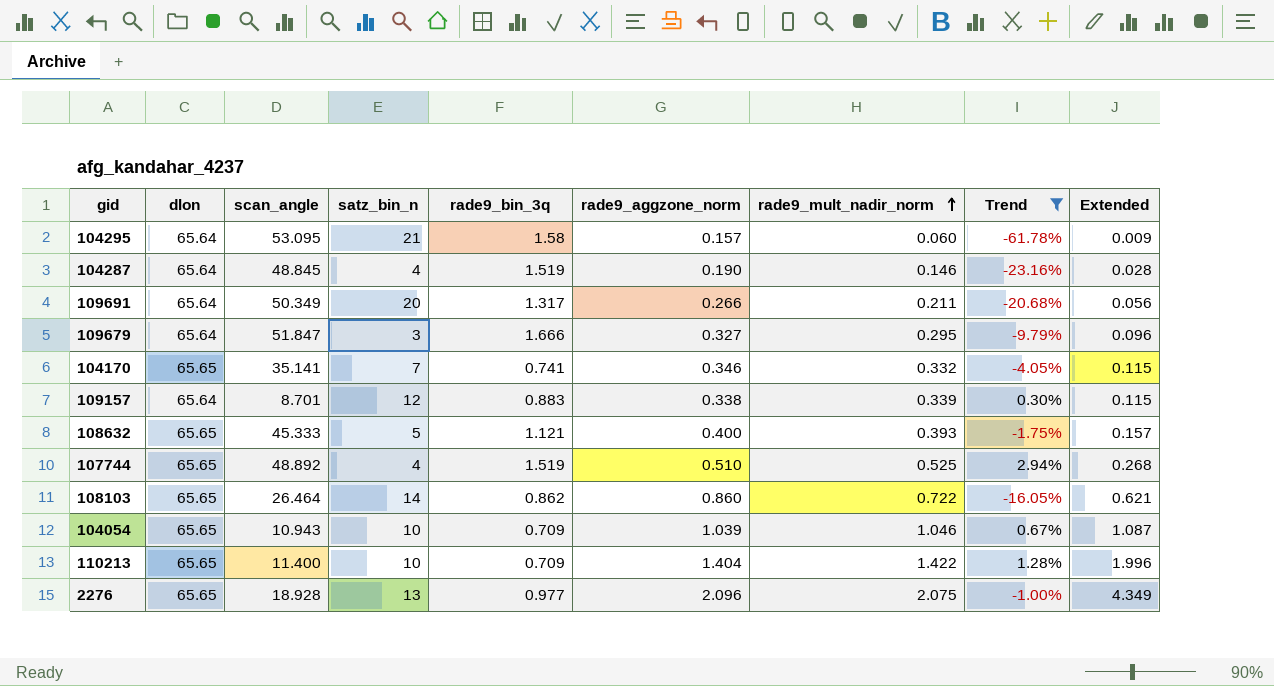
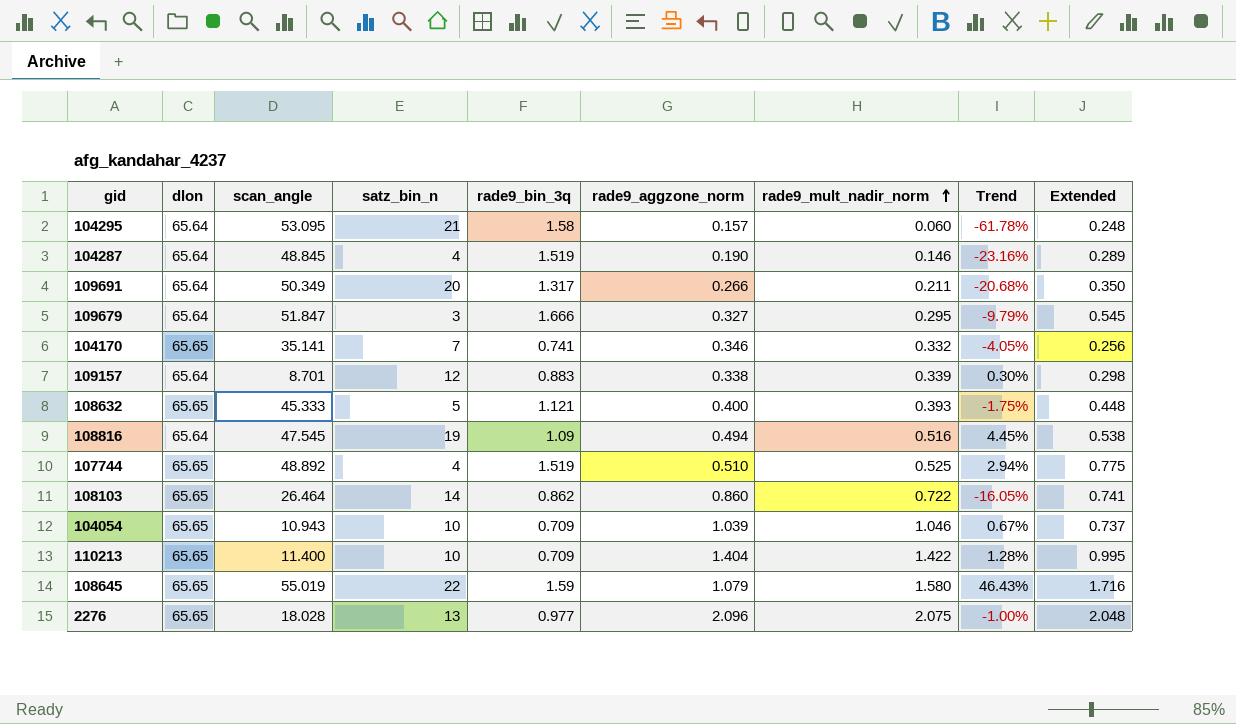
filter: Trend <= 2.94% -> none
column Extended | formula: [rade9_aggzone_norm] * [rade9_mult_nadir_norm] -> [rade9_bin_3q] * [rade9_aggzone_norm]
2276 | scan_angle: 18.928 -> 18.028

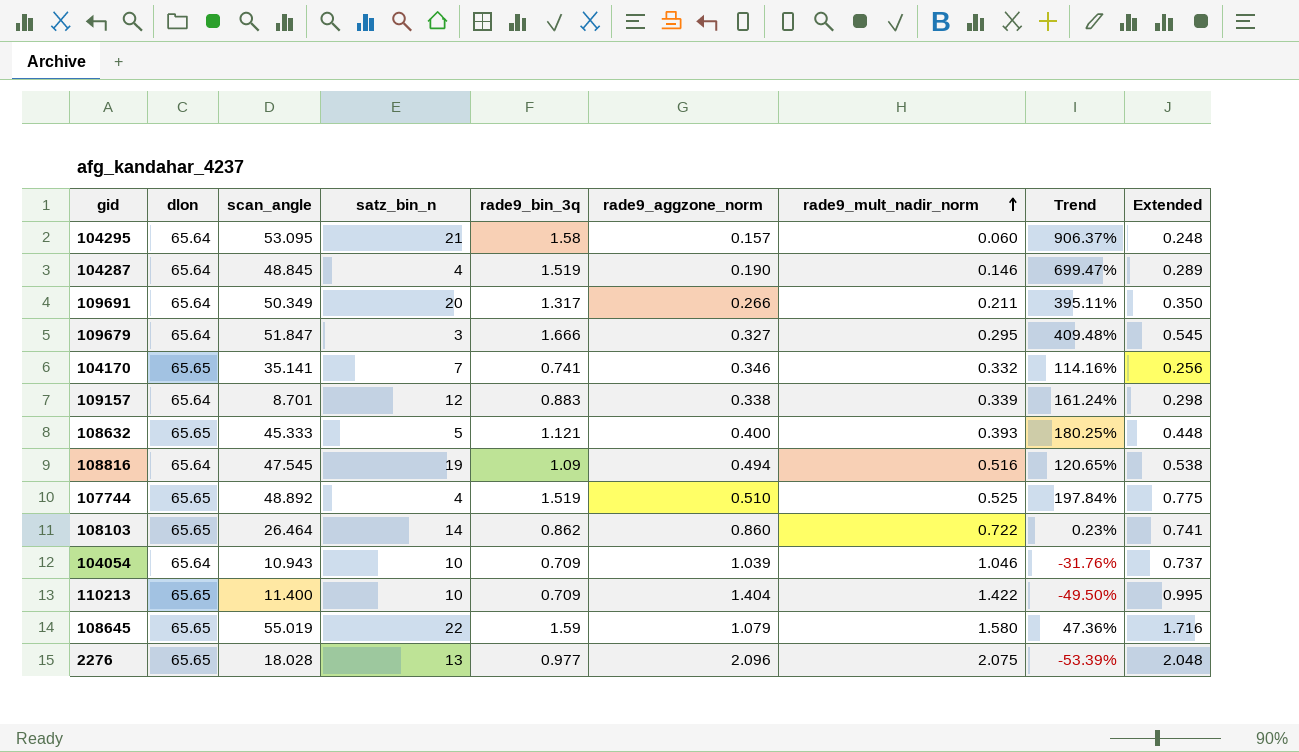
column Trend | formula: ([rade9_mult_nadir_norm] - [rade9_aggzone_norm]) / [rade9_aggzone_norm] -> ([rade9_bin_3q] - [rade9_aggzone_norm]) / [rade9_aggzone_norm]
104054 | dlon: 65.65 -> 65.64

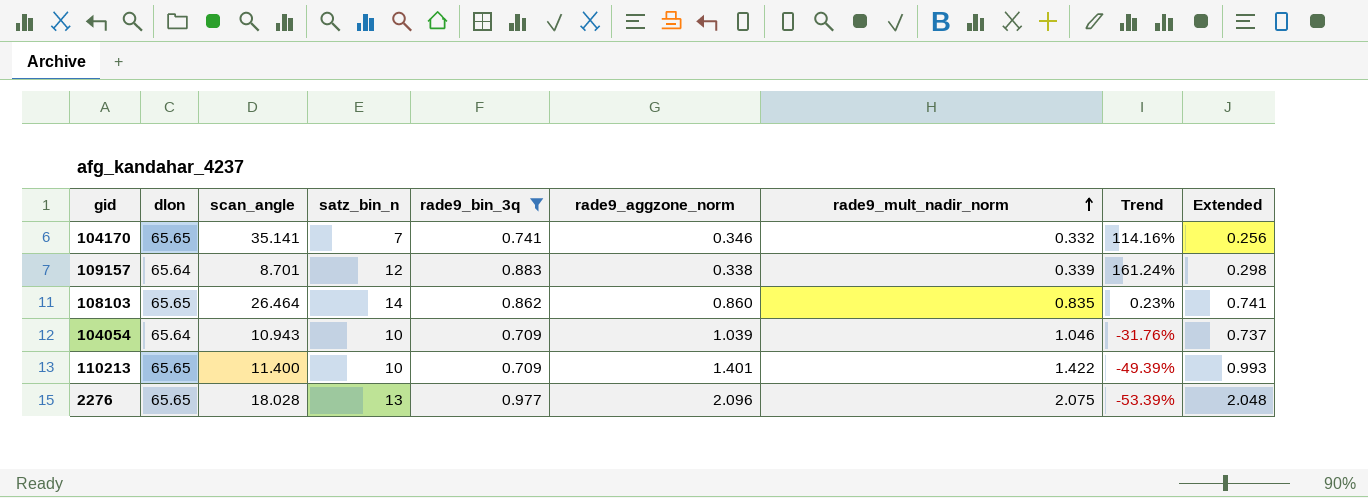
filter: none -> rade9_bin_3q <= 0.977
108103 | rade9_mult_nadir_norm: 0.722 -> 0.835
110213 | rade9_aggzone_norm: 1.404 -> 1.401
110213 | Trend: -49.50% -> -49.39%
110213 | Extended: 0.995 -> 0.993

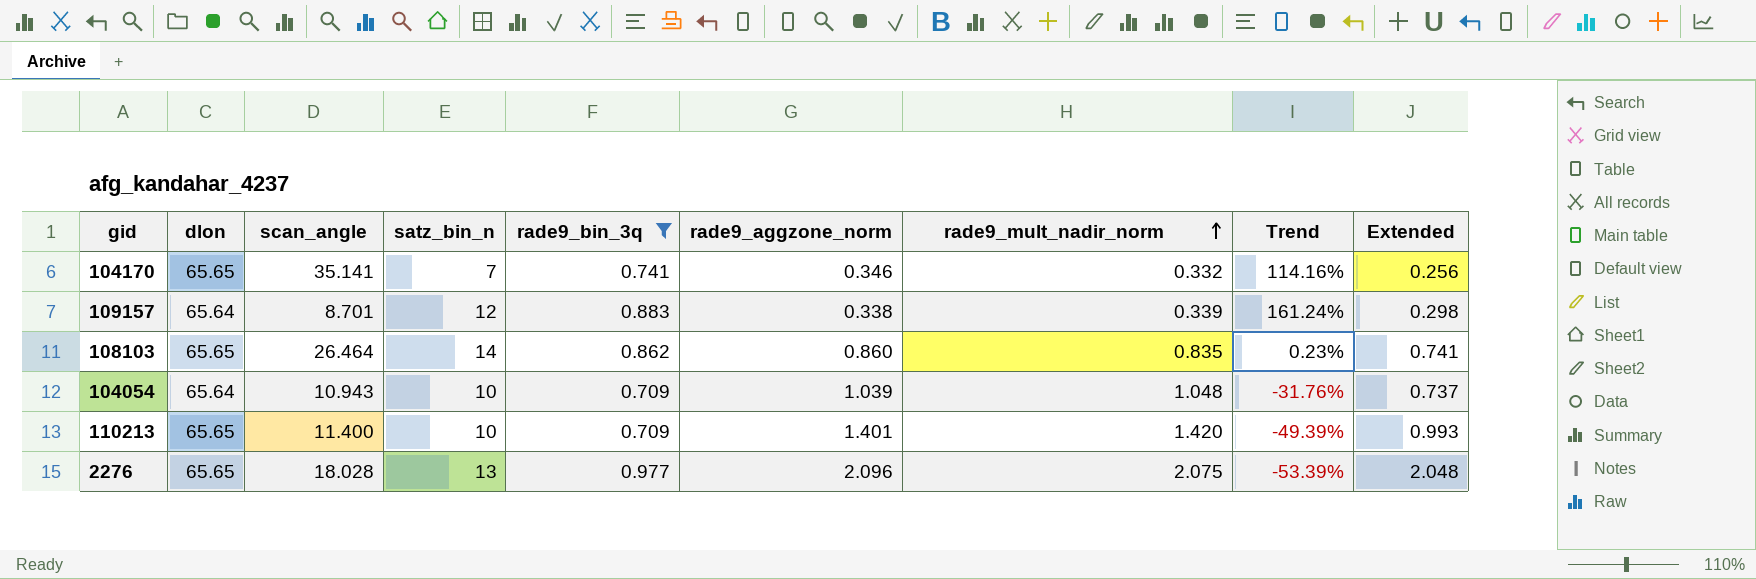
104054 | rade9_mult_nadir_norm: 1.046 -> 1.048
110213 | rade9_mult_nadir_norm: 1.422 -> 1.420

